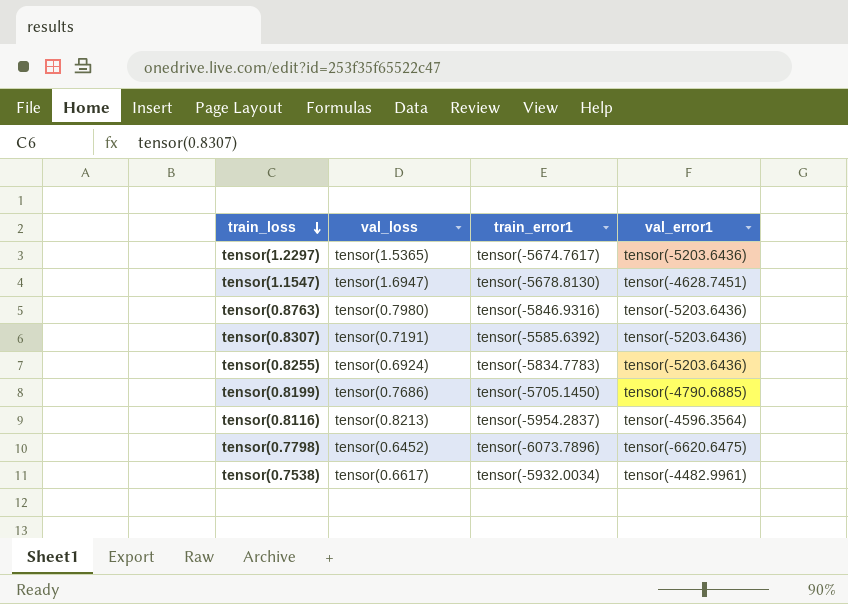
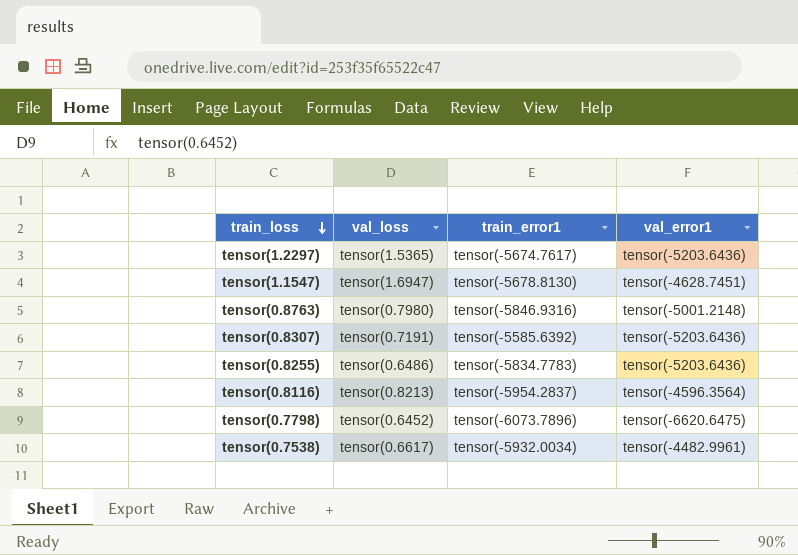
row tensor(0.8199): tensor(0.7686) | tensor(-5705.1450) | tensor(-4790.6885) -> none
tensor(0.8763) | val_error1: tensor(-5203.6436) -> tensor(-5001.2148)
tensor(0.8255) | val_loss: tensor(0.6924) -> tensor(0.6486)

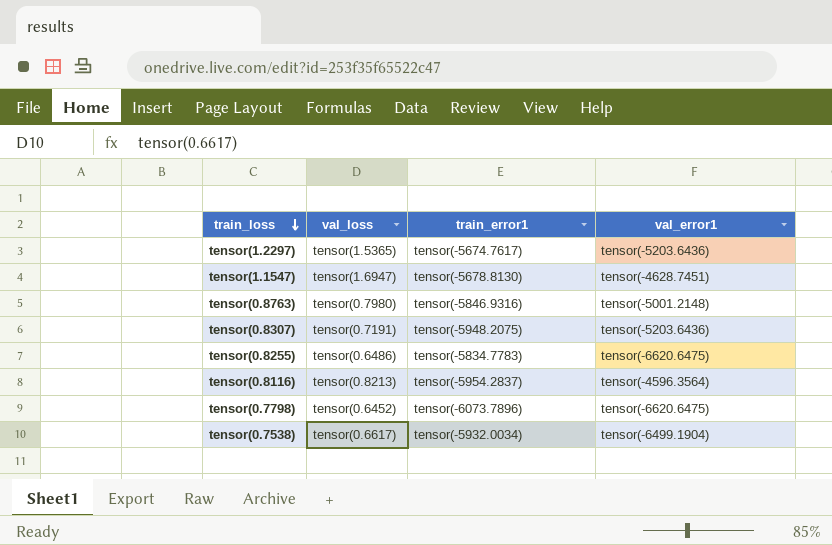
tensor(0.8307) | train_error1: tensor(-5585.6392) -> tensor(-5948.2075)
tensor(0.8255) | val_error1: tensor(-5203.6436) -> tensor(-6620.6475)
tensor(0.7538) | val_error1: tensor(-4482.9961) -> tensor(-6499.1904)

